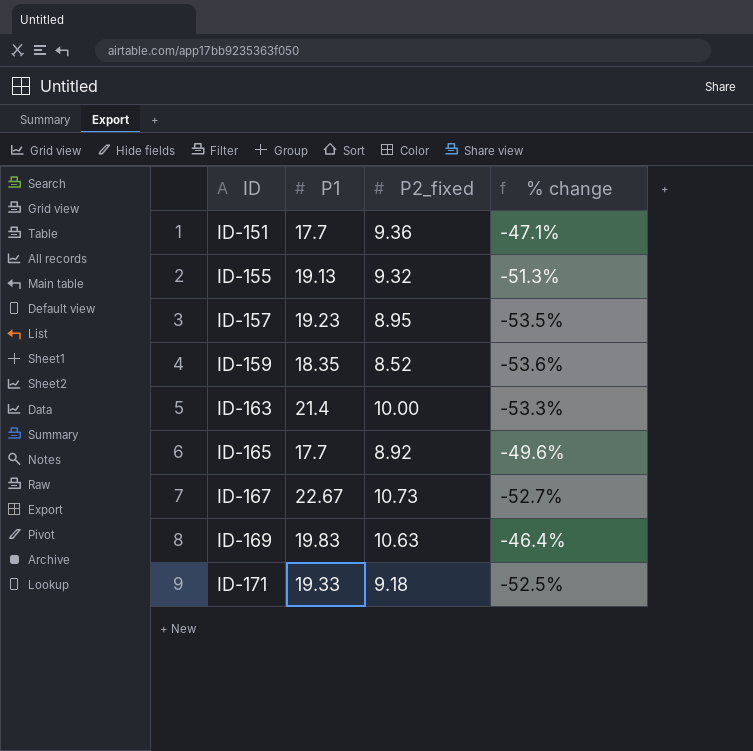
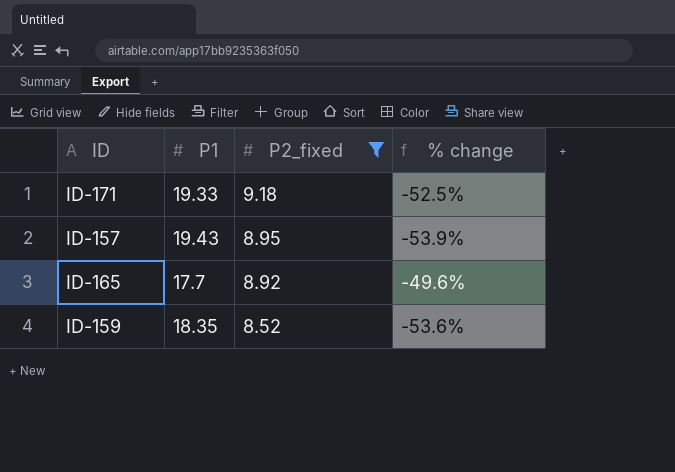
filter: none -> P2_fixed <= 9.18
row order: ID ascending -> P2_fixed descending
ID-157 | P1: 19.23 -> 19.43
ID-157 | % change: -53.5% -> -53.9%

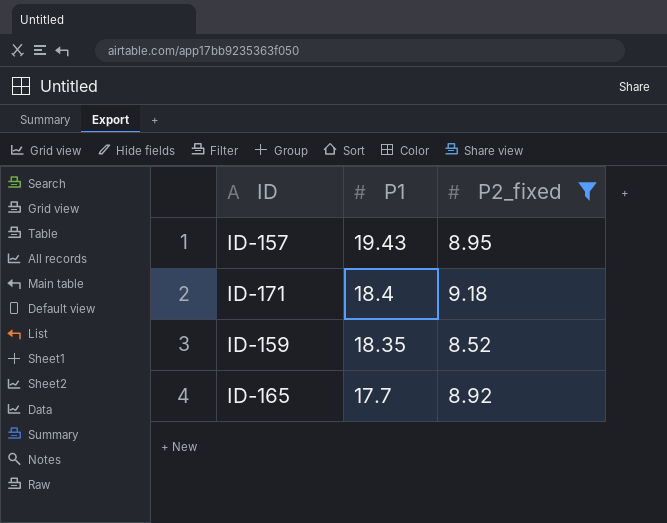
row order: P2_fixed descending -> P1 descending
column % change | formula: ([P2_fixed] - [P1]) / [P1] -> none
ID-171 | P1: 19.33 -> 18.4

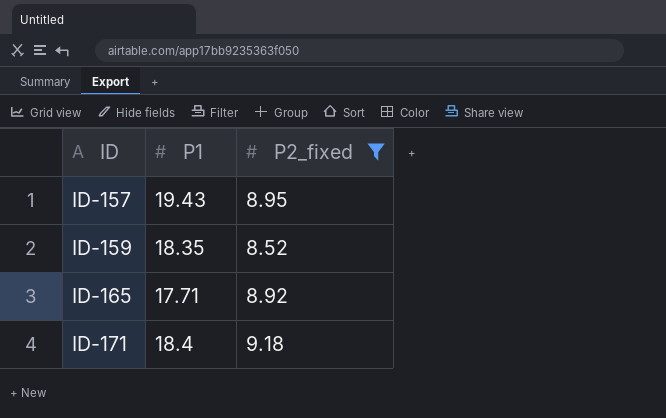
row order: P1 descending -> ID ascending
ID-165 | P1: 17.7 -> 17.71

